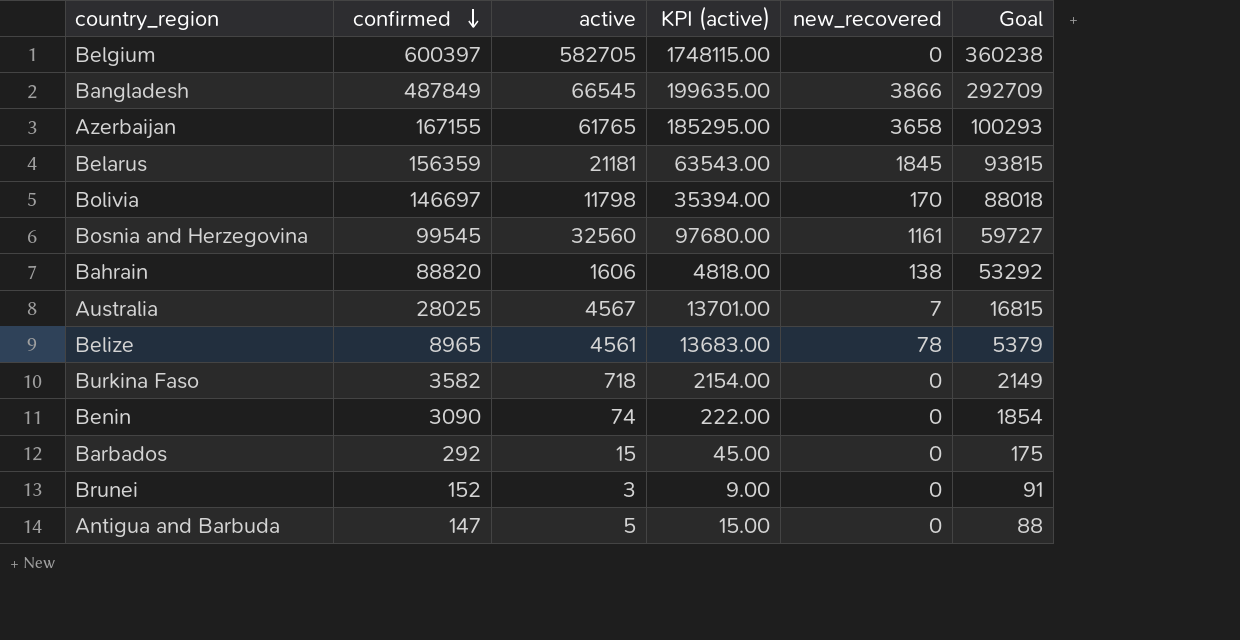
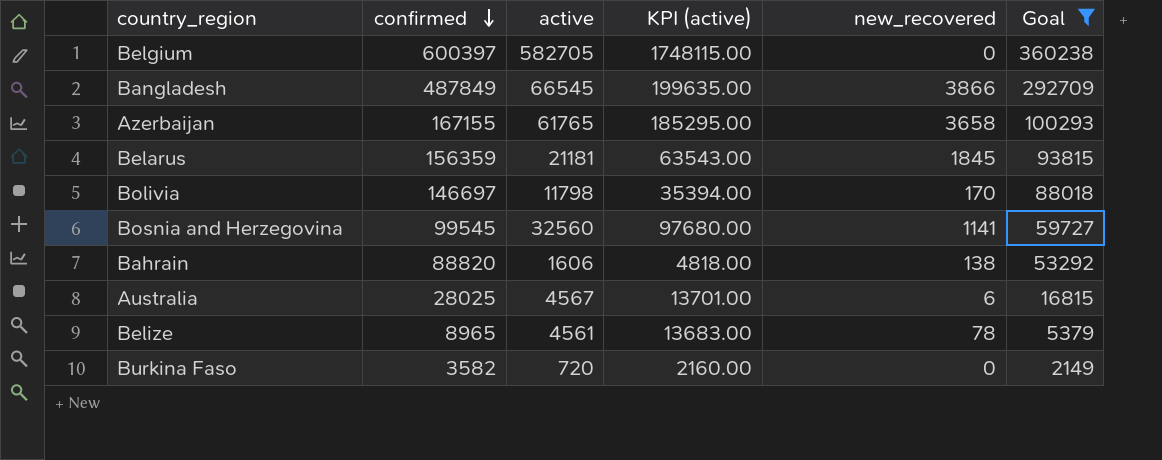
filter: none -> Goal >= 2149
Bosnia and Herzegovina | new_recovered: 1161 -> 1141
Australia | new_recovered: 7 -> 6
Burkina Faso | active: 718 -> 720
Burkina Faso | KPI (active): 2154.00 -> 2160.00

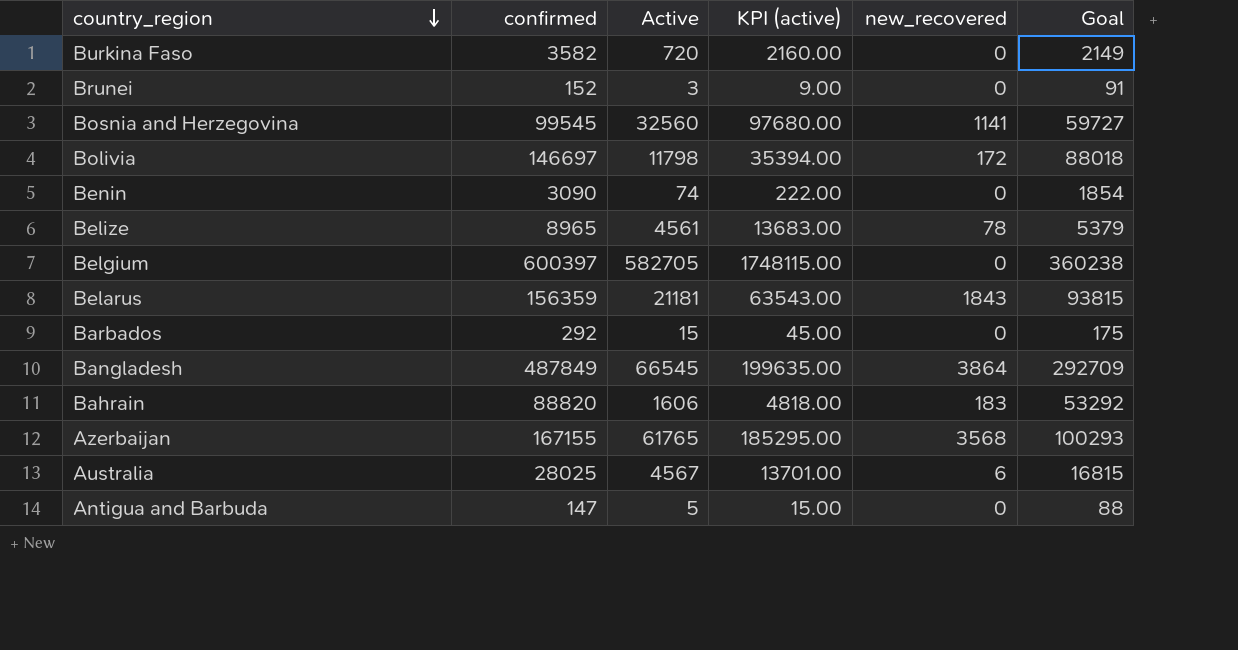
filter: Goal >= 2149 -> none
row order: confirmed descending -> country_region descending
column name: active -> Active
Bolivia | new_recovered: 170 -> 172
Belarus | new_recovered: 1845 -> 1843
Bangladesh | new_recovered: 3866 -> 3864
Bahrain | new_recovered: 138 -> 183
Azerbaijan | new_recovered: 3658 -> 3568

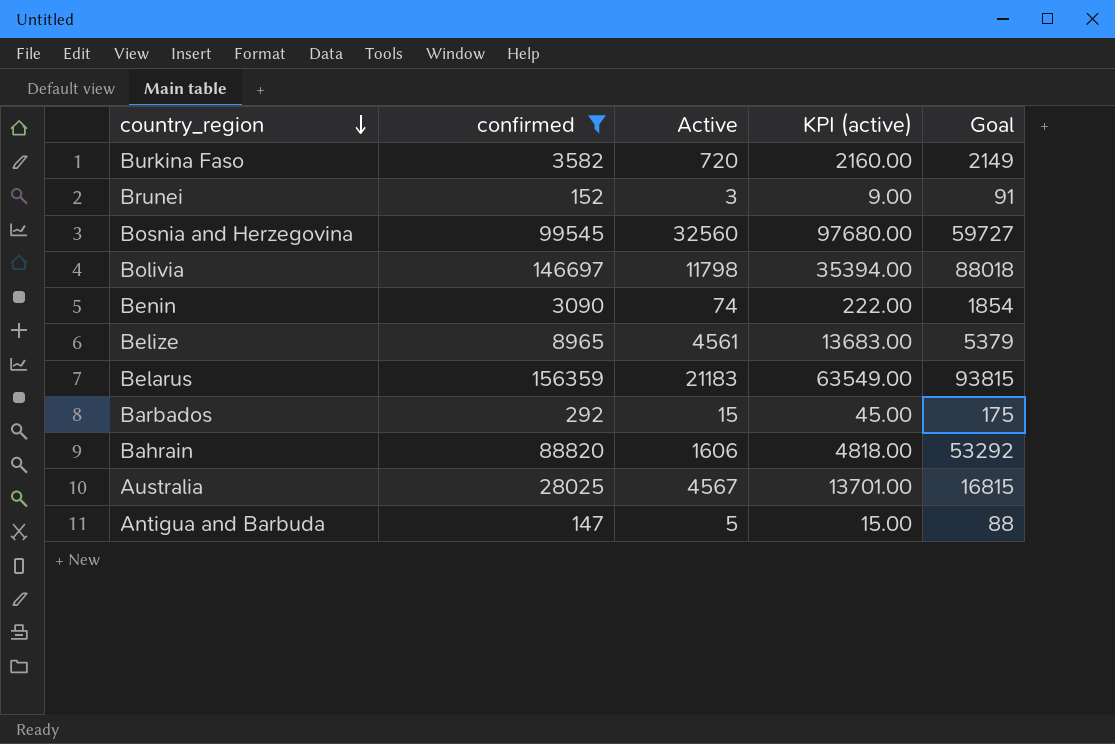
filter: none -> confirmed <= 156359
column new_recovered | position: 5 -> none
Belarus | Active: 21181 -> 21183
Belarus | KPI (active): 63543.00 -> 63549.00

